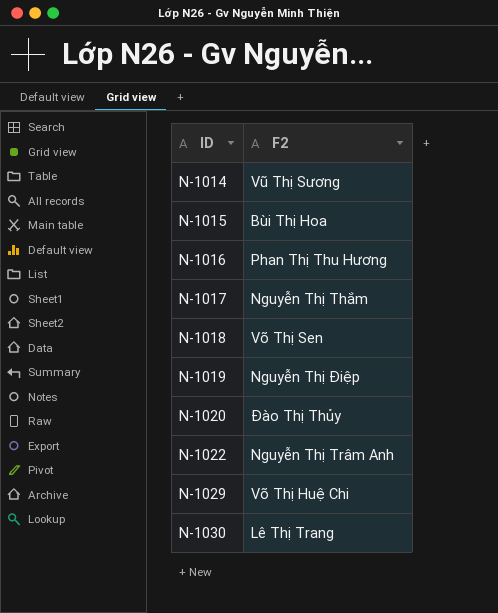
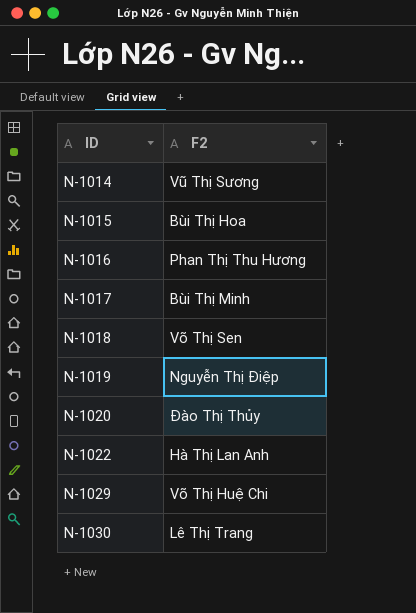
N-1017 | F2: Nguyễn Thị Thắm -> Bùi Thị Minh
N-1022 | F2: Nguyễn Thị Trâm Anh -> Hà Thị Lan Anh

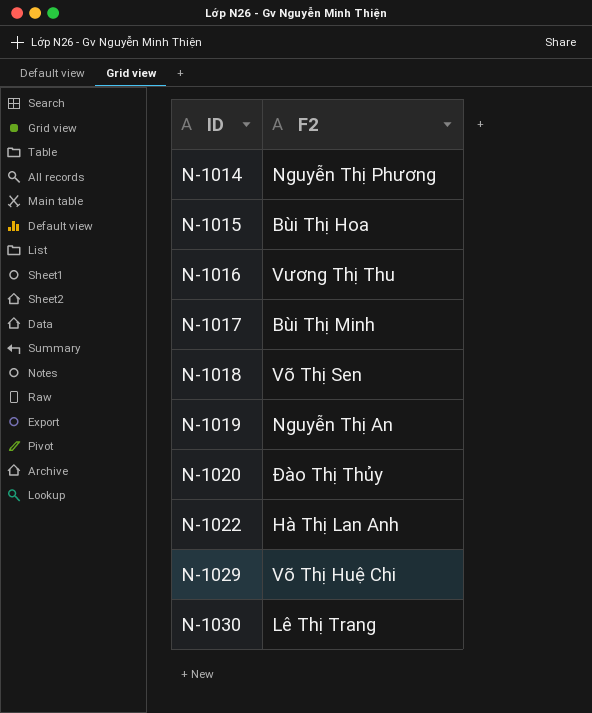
N-1014 | F2: Vũ Thị Sương -> Nguyễn Thị Phương
N-1016 | F2: Phan Thị Thu Hương -> Vương Thị Thu
N-1019 | F2: Nguyễn Thị Điệp -> Nguyễn Thị An

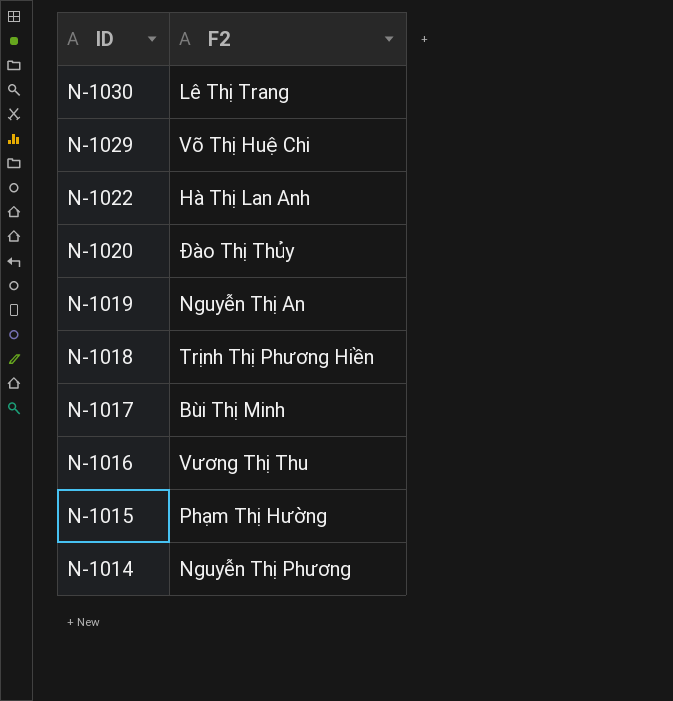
row order: ID ascending -> ID descending
N-1018 | F2: Võ Thị Sen -> Trịnh Thị Phương Hiền
N-1015 | F2: Bùi Thị Hoa -> Phạm Thị Hường

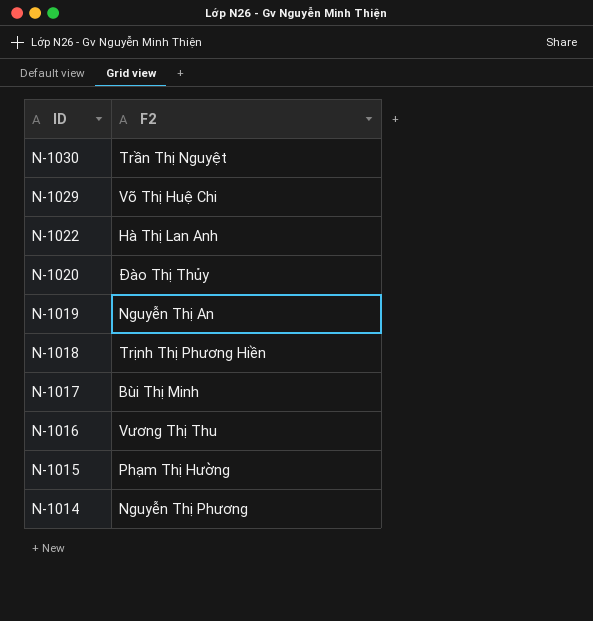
N-1030 | F2: Lê Thị Trang -> Trần Thị Nguyệt

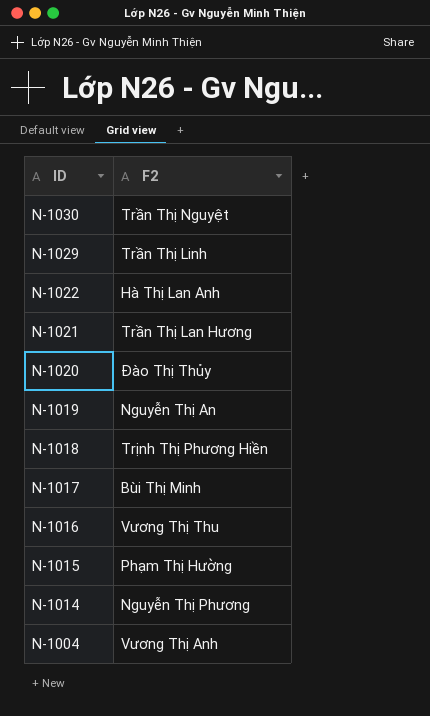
N-1029 | F2: Võ Thị Huệ Chi -> Trần Thị Linh
row N-1021: none -> Trần Thị Lan Hương
row N-1004: none -> Vương Thị Anh

